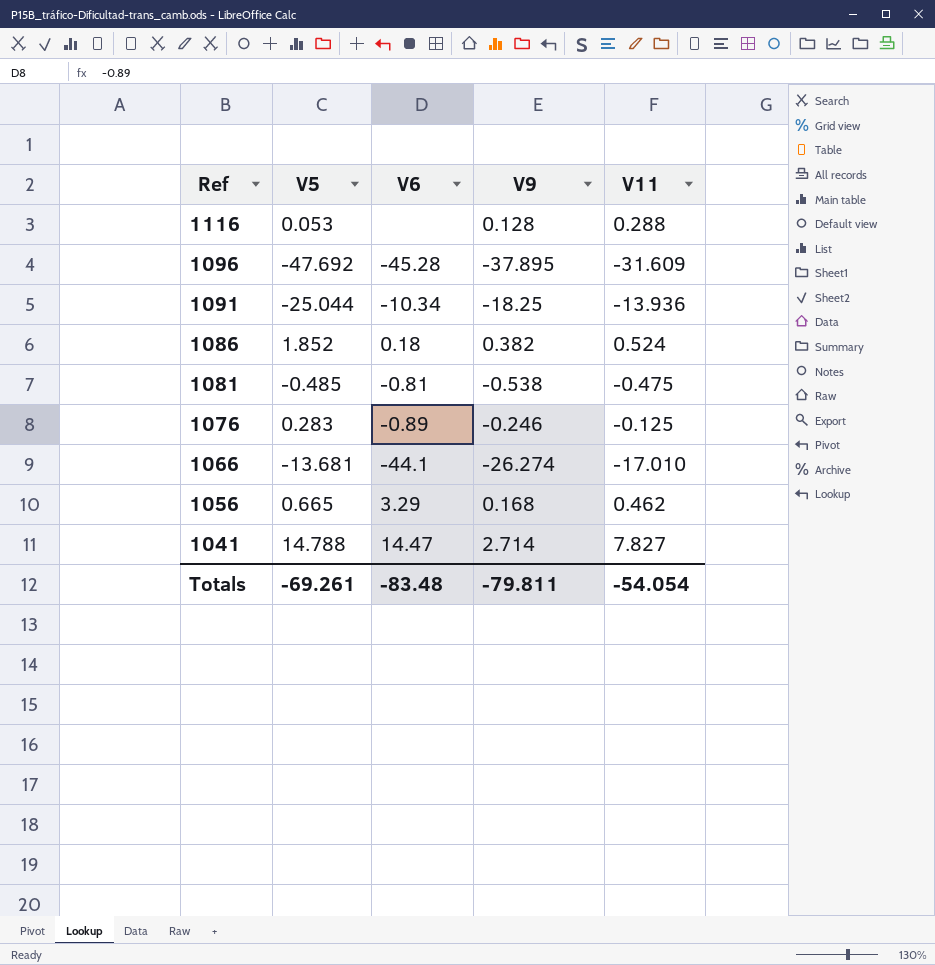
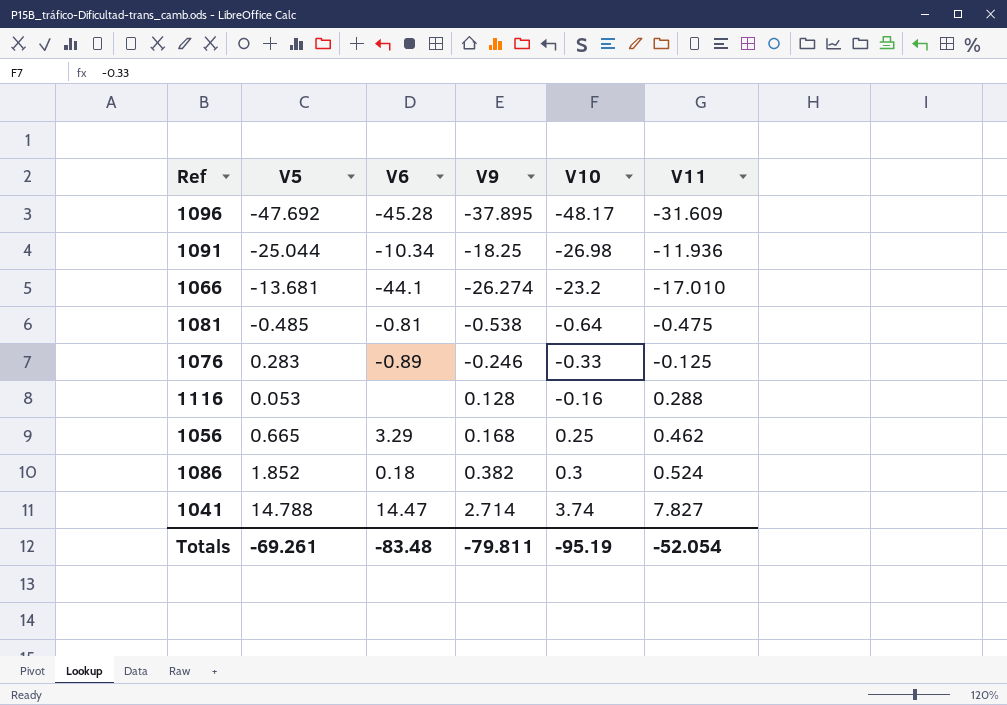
row order: Ref descending -> V10 ascending
column V10 | position: none -> 5
1091 | V11: -13.936 -> -11.936
Totals | V11: -54.054 -> -52.054

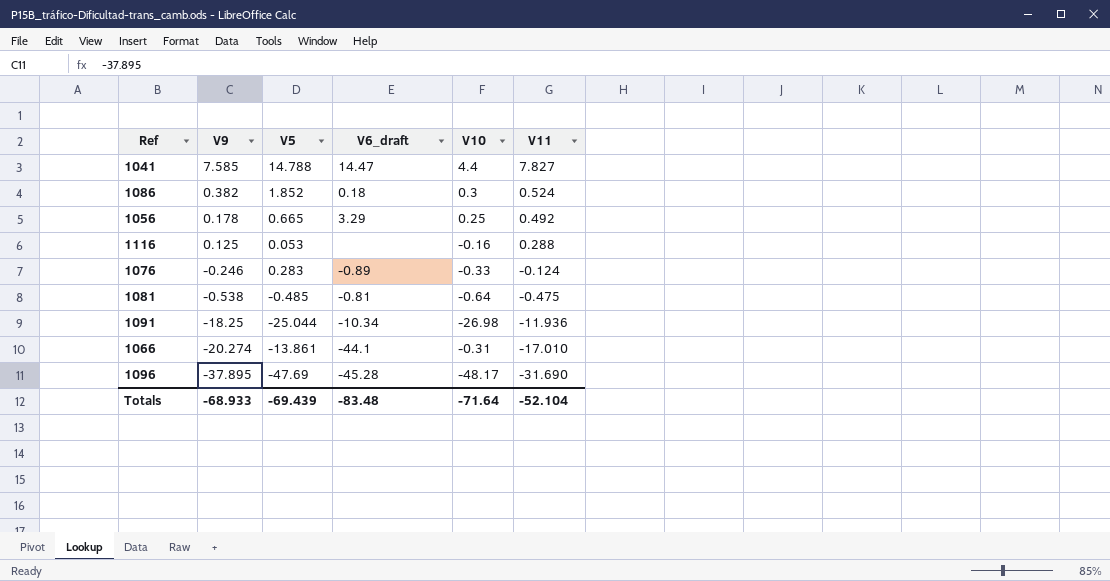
row order: V10 ascending -> V9 descending
column V9 | position: 4 -> 2
column name: V6 -> V6_draft
1041 | V9: 2.714 -> 7.585
1041 | V10: 3.74 -> 4.4
1056 | V9: 0.168 -> 0.178
1056 | V11: 0.462 -> 0.492
1116 | V9: 0.128 -> 0.125
1076 | V11: -0.125 -> -0.124
1066 | V9: -26.274 -> -20.274
1066 | V5: -13.681 -> -13.861
1066 | V10: -23.2 -> -0.31
1096 | V5: -47.692 -> -47.69
1096 | V11: -31.609 -> -31.690
Totals | V9: -79.811 -> -68.933
Totals | V5: -69.261 -> -69.439
Totals | V10: -95.19 -> -71.64
Totals | V11: -52.054 -> -52.104

